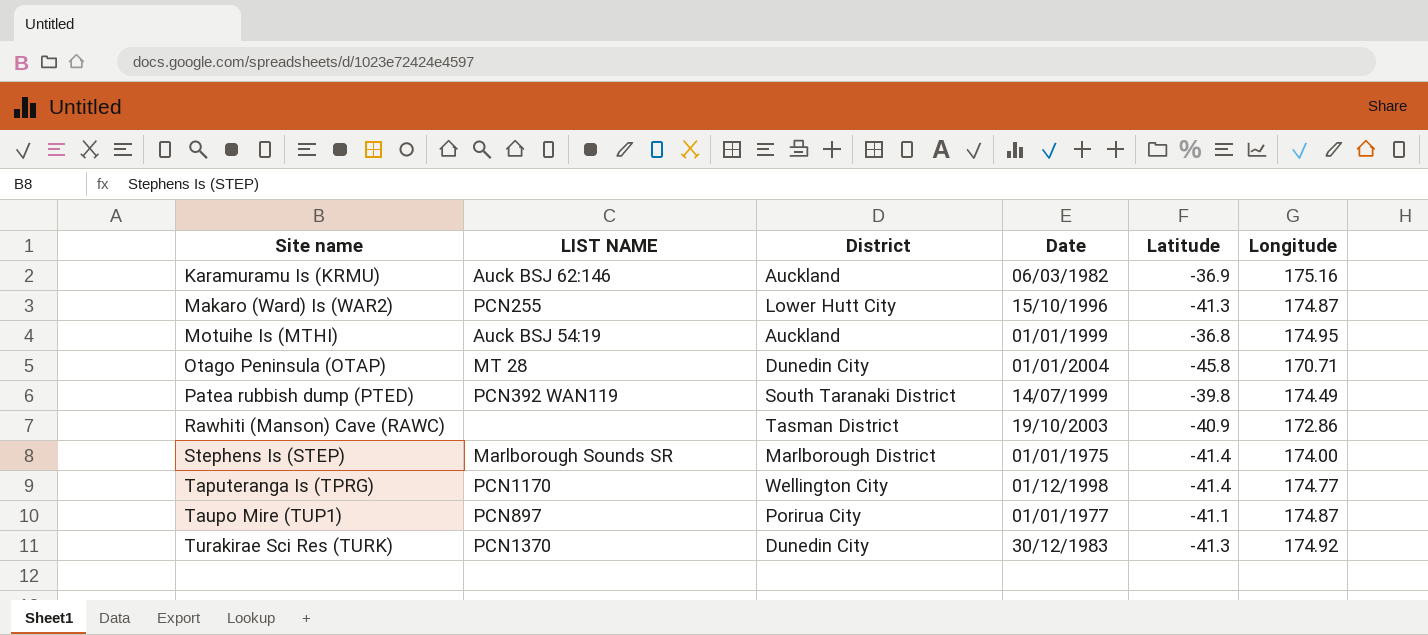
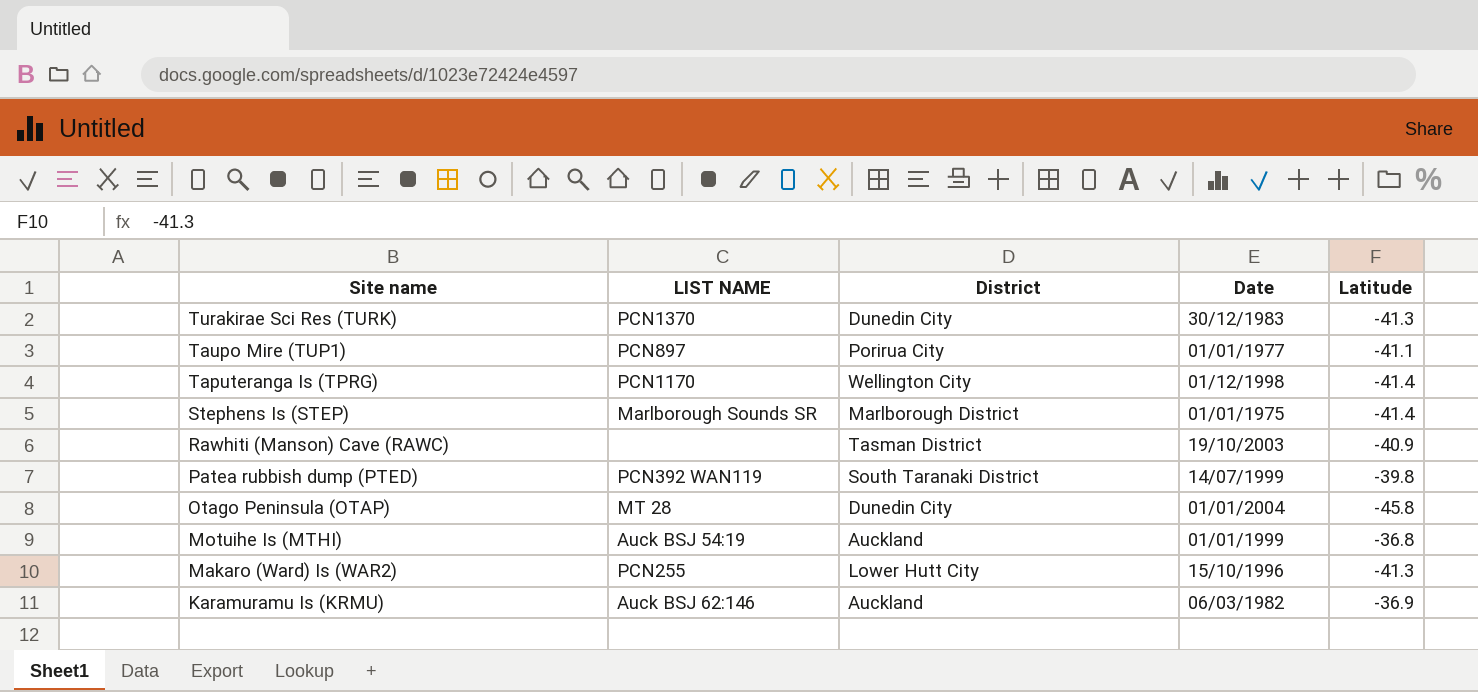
row order: Site name ascending -> Site name descending
column Longitude | position: 6 -> none

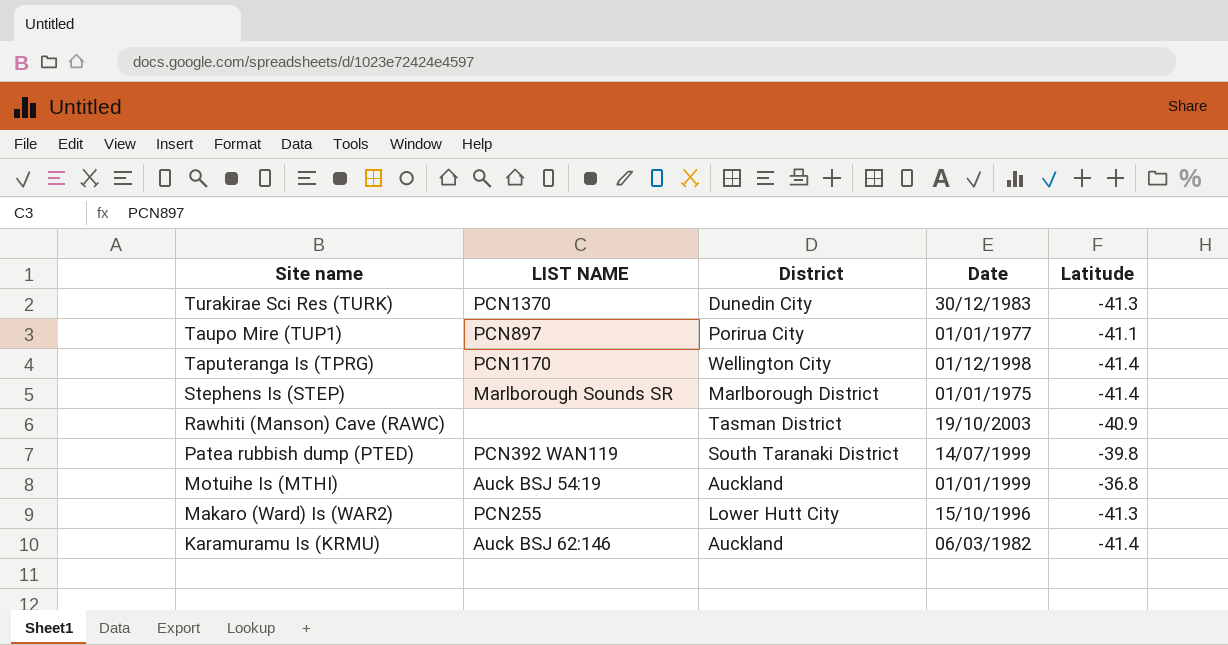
row Otago Peninsula (OTAP): MT 28 | Dunedin City | 01/01/2004 | -45.8 -> none
Karamuramu Is (KRMU) | Latitude: -36.9 -> -41.4

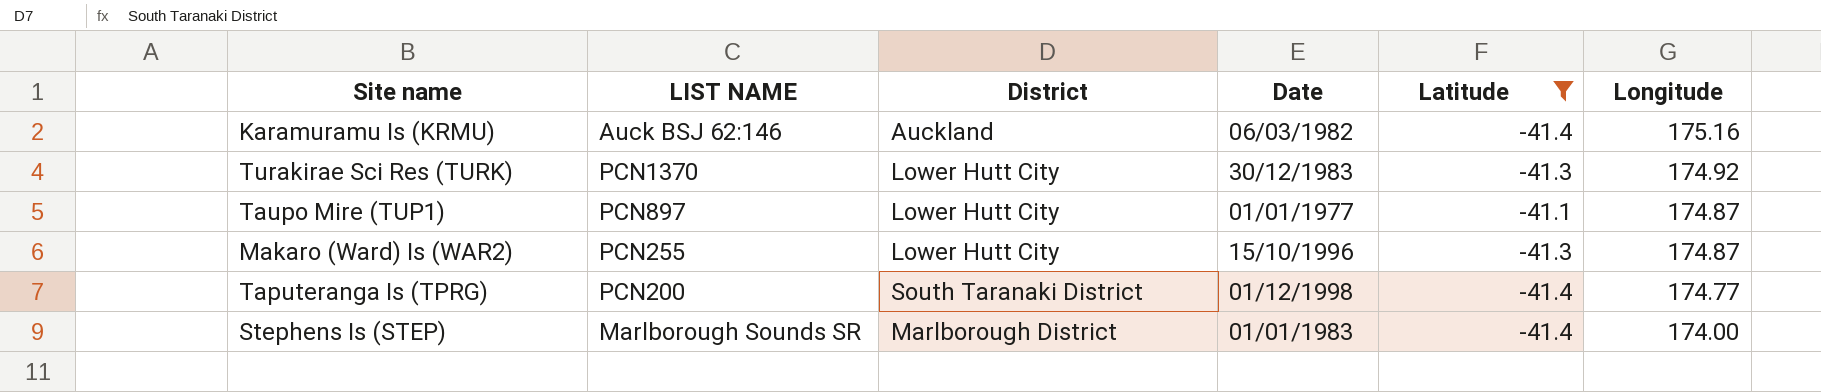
filter: none -> Latitude <= -41.1
row order: Site name descending -> Longitude descending
column Longitude | position: none -> 6
Turakirae Sci Res (TURK) | District: Dunedin City -> Lower Hutt City
Taupo Mire (TUP1) | District: Porirua City -> Lower Hutt City
Taputeranga Is (TPRG) | LIST NAME: PCN1170 -> PCN200
Taputeranga Is (TPRG) | District: Wellington City -> South Taranaki District
Stephens Is (STEP) | Date: 01/01/1975 -> 01/01/1983

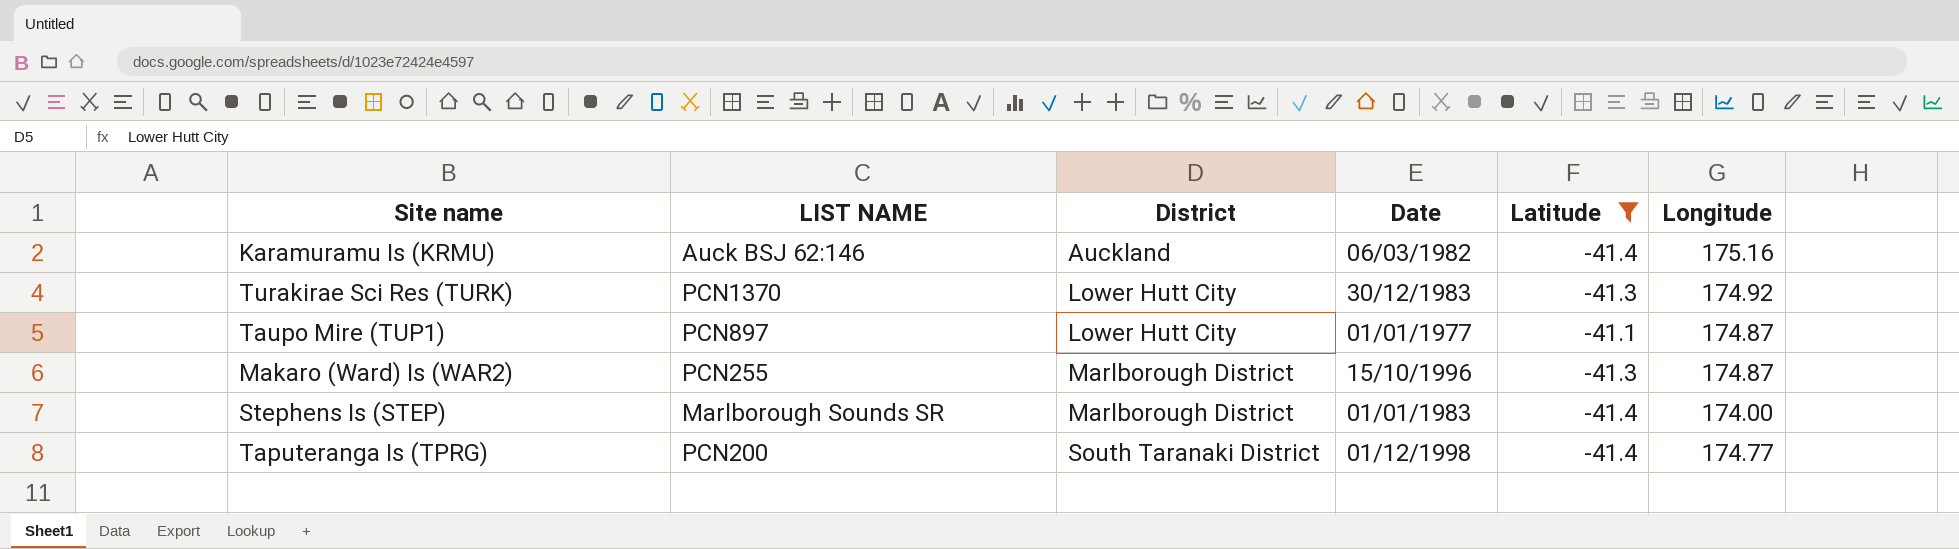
row order: Longitude descending -> District ascending
Makaro (Ward) Is (WAR2) | District: Lower Hutt City -> Marlborough District

